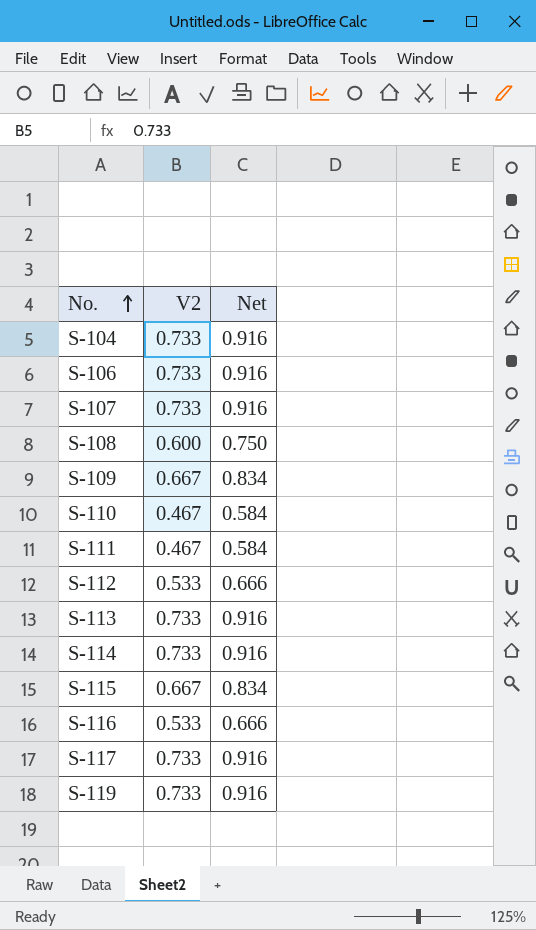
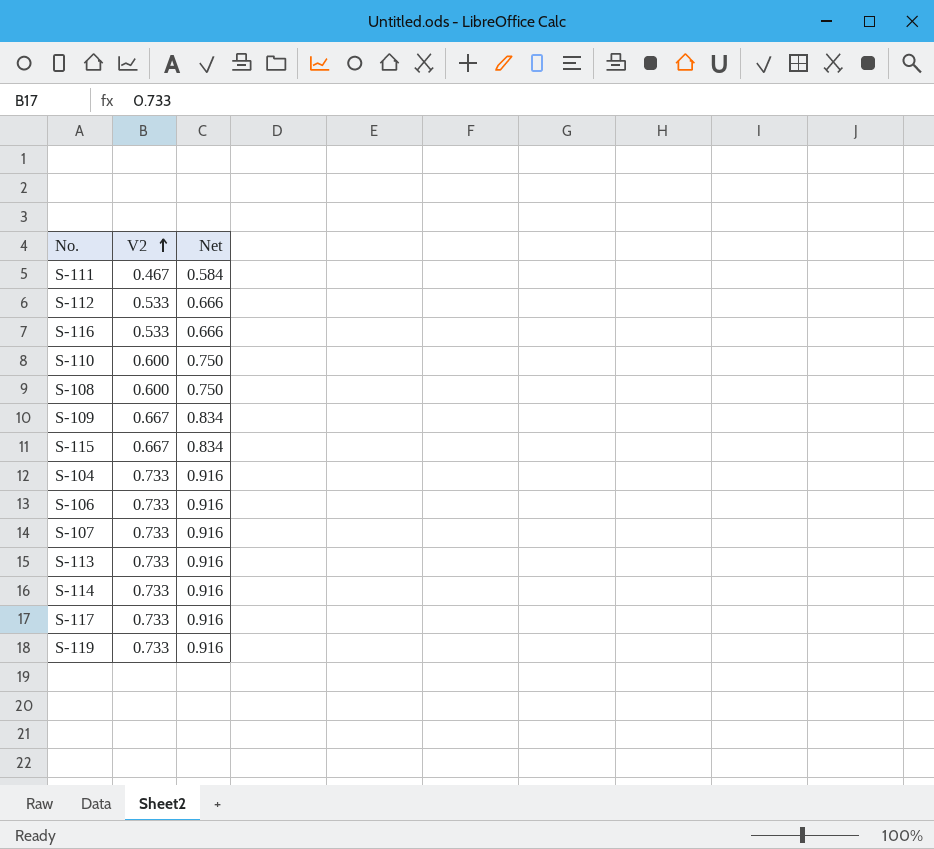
row order: No. ascending -> V2 ascending
S-110 | V2: 0.467 -> 0.600
S-110 | Net: 0.584 -> 0.750

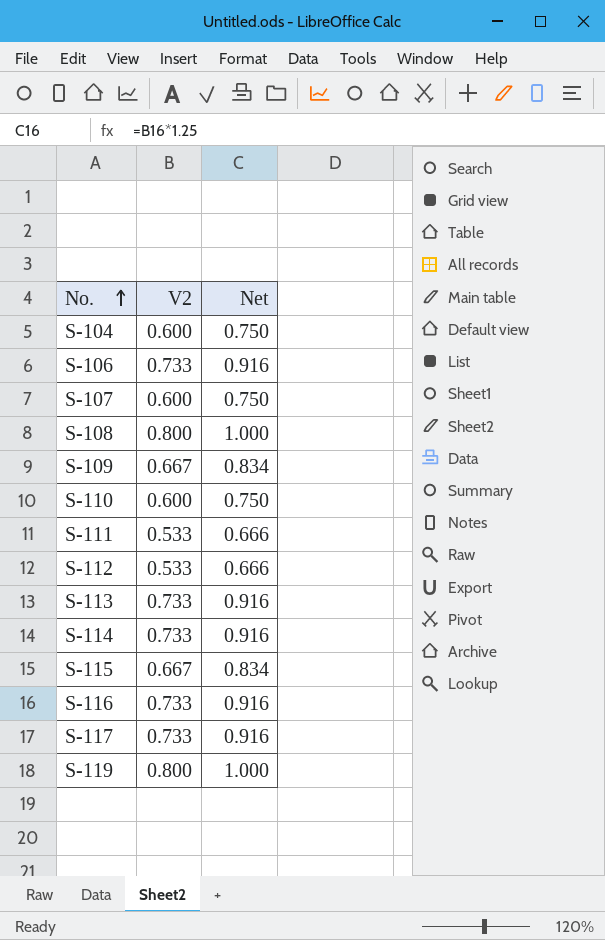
row order: V2 ascending -> No. ascending
S-104 | V2: 0.733 -> 0.600
S-104 | Net: 0.916 -> 0.750
S-107 | V2: 0.733 -> 0.600
S-107 | Net: 0.916 -> 0.750
S-108 | V2: 0.600 -> 0.800
S-108 | Net: 0.750 -> 1.000
S-111 | V2: 0.467 -> 0.533
S-111 | Net: 0.584 -> 0.666
S-116 | V2: 0.533 -> 0.733
S-116 | Net: 0.666 -> 0.916
S-119 | V2: 0.733 -> 0.800
S-119 | Net: 0.916 -> 1.000

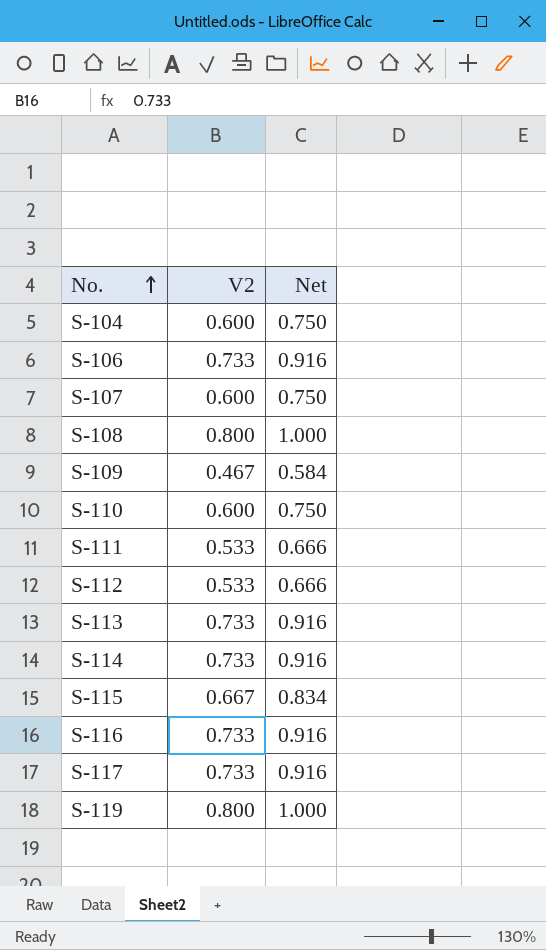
S-109 | V2: 0.667 -> 0.467
S-109 | Net: 0.834 -> 0.584

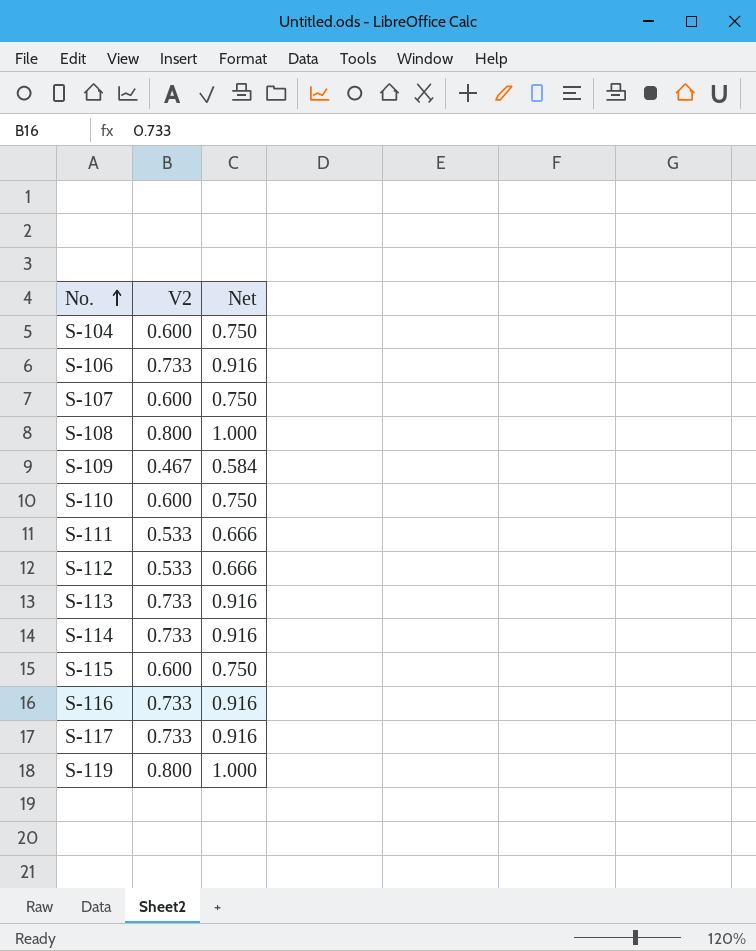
S-115 | V2: 0.667 -> 0.600
S-115 | Net: 0.834 -> 0.750

